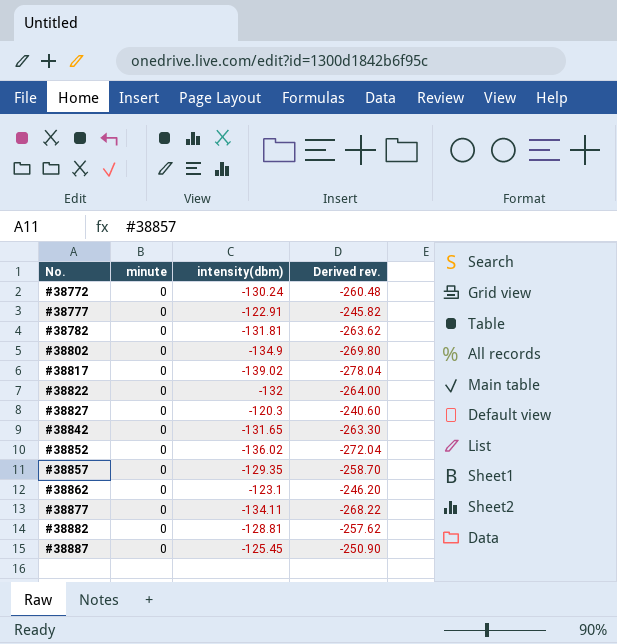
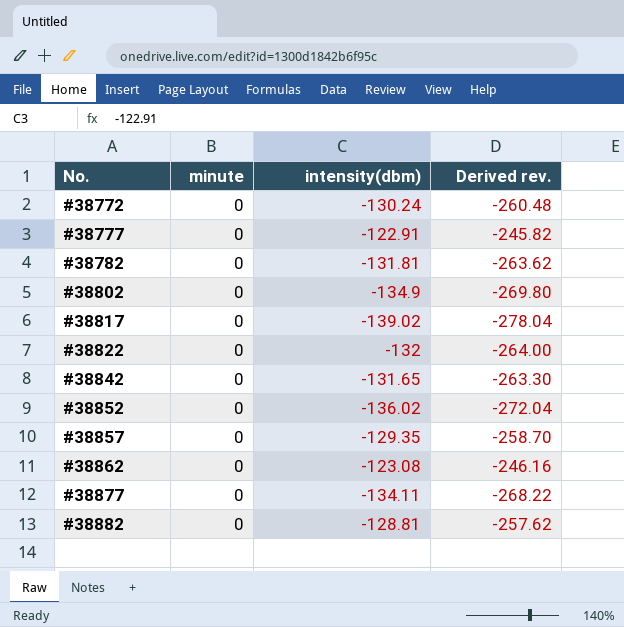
row #38827: 0 | -120.3 | -240.60 -> none
row #38887: 0 | -125.45 | -250.90 -> none
#38862 | intensity(dbm): -123.1 -> -123.08
#38862 | Derived rev.: -246.20 -> -246.16

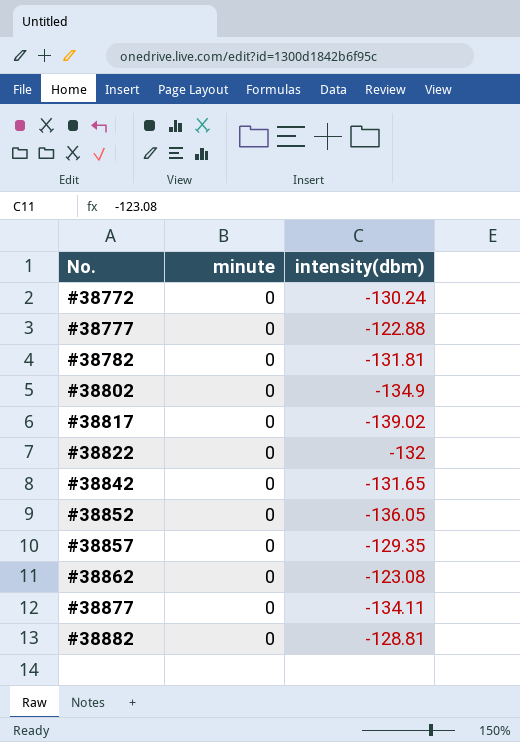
column Derived rev. | formula: [intensity(dbm)] * 2 -> none
#38777 | intensity(dbm): -122.91 -> -122.88
#38852 | intensity(dbm): -136.02 -> -136.05

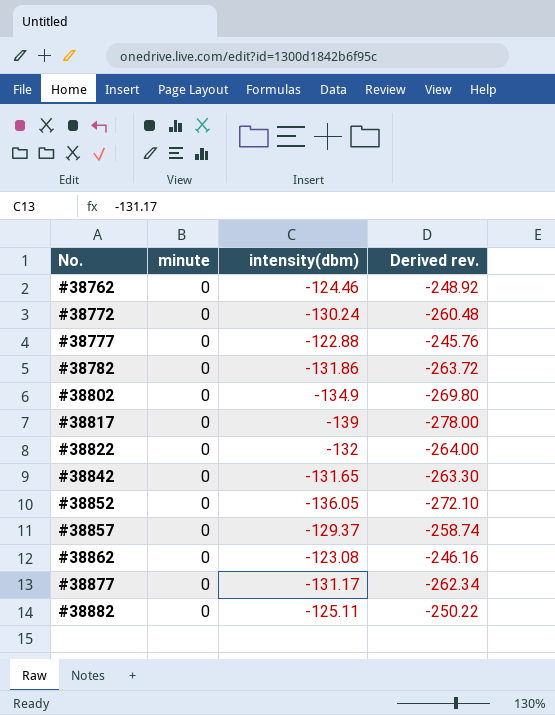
column Derived rev. | formula: none -> [intensity(dbm)] * 2
row #38762: none -> 0 | -124.46 | -248.92
#38782 | intensity(dbm): -131.81 -> -131.86
#38817 | intensity(dbm): -139.02 -> -139
#38857 | intensity(dbm): -129.35 -> -129.37
#38877 | intensity(dbm): -134.11 -> -131.17
#38882 | intensity(dbm): -128.81 -> -125.11

